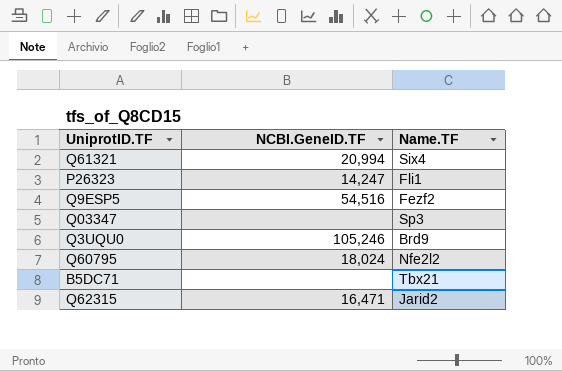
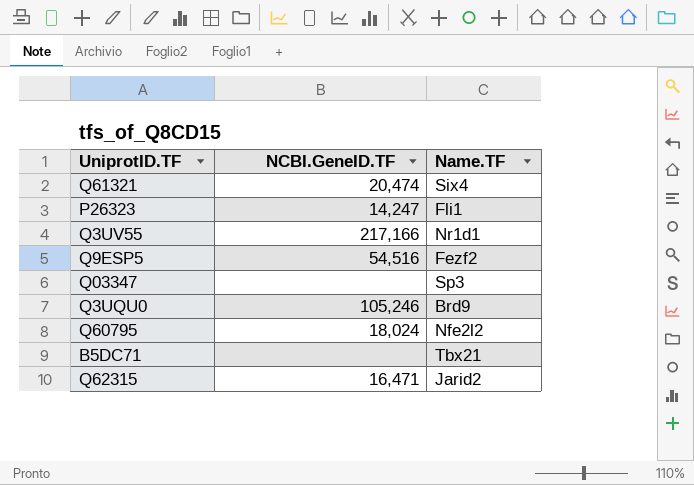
Q61321 | NCBI.GeneID.TF: 20,994 -> 20,474
row Q3UV55: none -> 217,166 | Nr1d1

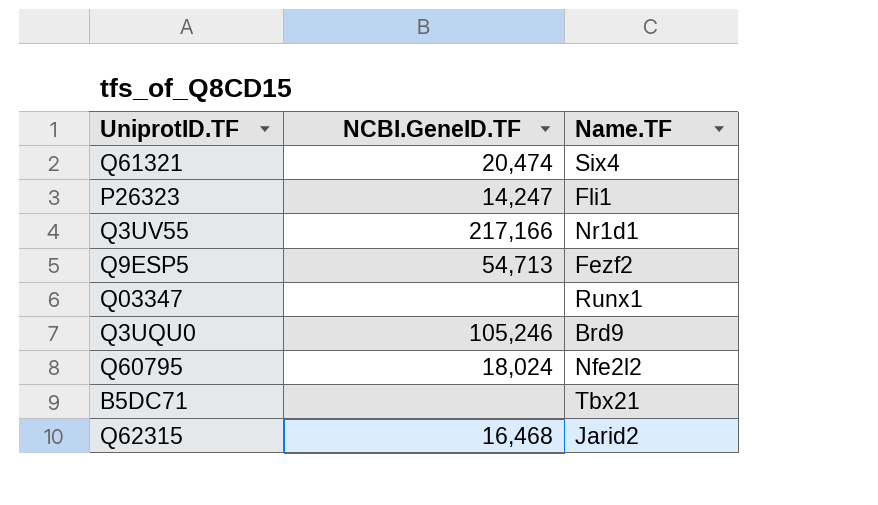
Q9ESP5 | NCBI.GeneID.TF: 54,516 -> 54,713
Q03347 | Name.TF: Sp3 -> Runx1
Q62315 | NCBI.GeneID.TF: 16,471 -> 16,468

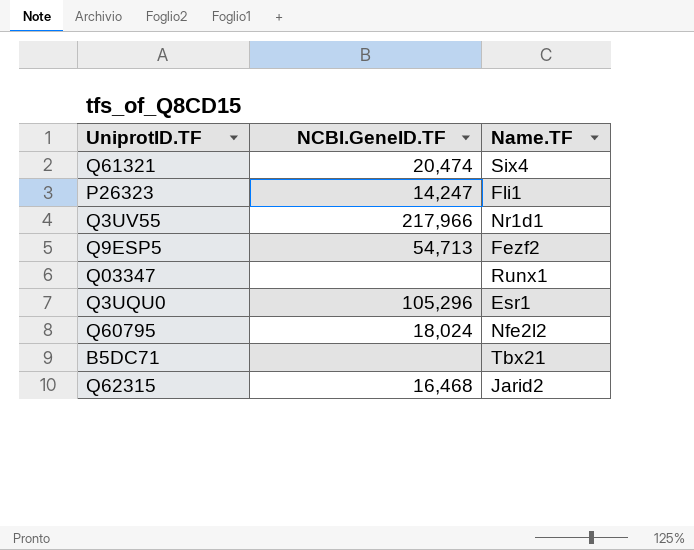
Q3UV55 | NCBI.GeneID.TF: 217,166 -> 217,966
Q3UQU0 | NCBI.GeneID.TF: 105,246 -> 105,296
Q3UQU0 | Name.TF: Brd9 -> Esr1

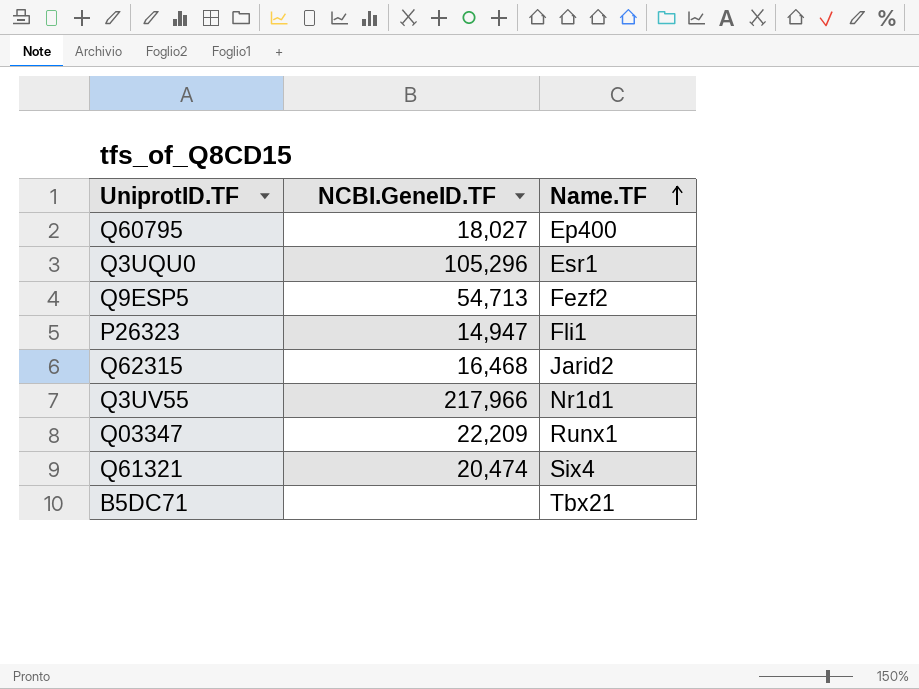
row order: none -> Name.TF ascending
Q60795 | NCBI.GeneID.TF: 18,024 -> 18,027
Q60795 | Name.TF: Nfe2l2 -> Ep400
P26323 | NCBI.GeneID.TF: 14,247 -> 14,947
Q03347 | NCBI.GeneID.TF: none -> 22,209

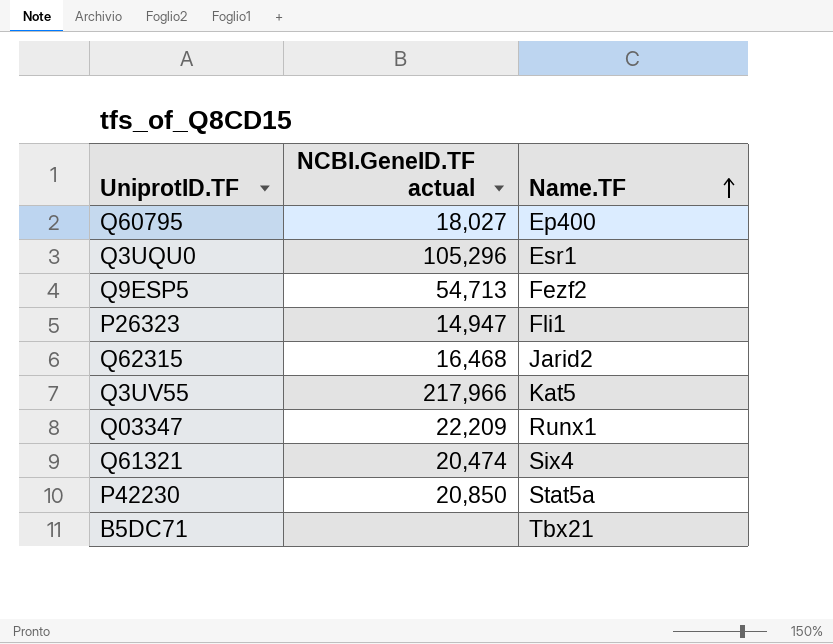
column name: NCBI.GeneID.TF -> NCBI.GeneID.TF actual
Q3UV55 | Name.TF: Nr1d1 -> Kat5
row P42230: none -> 20,850 | Stat5a

